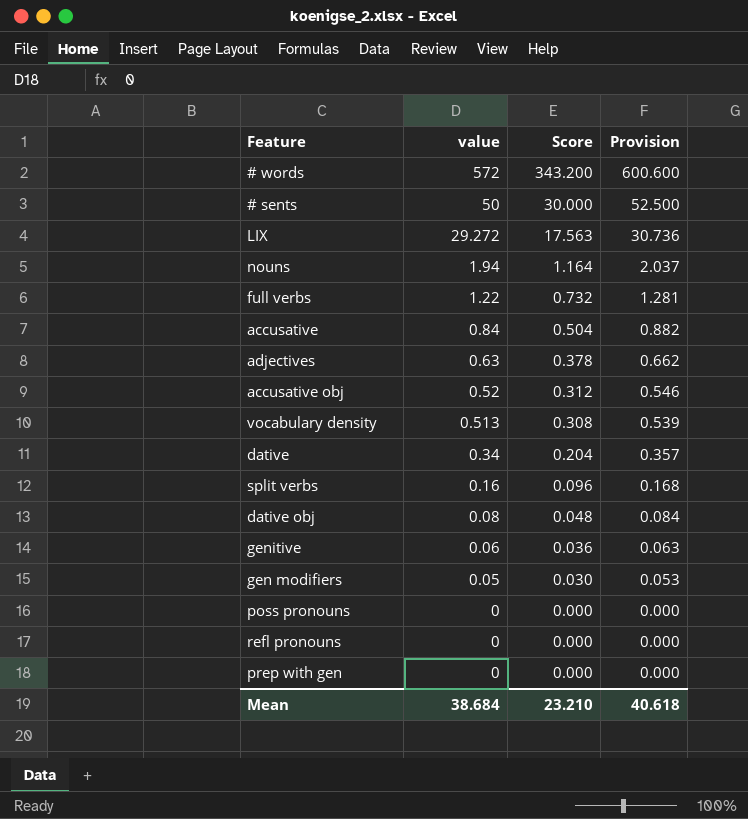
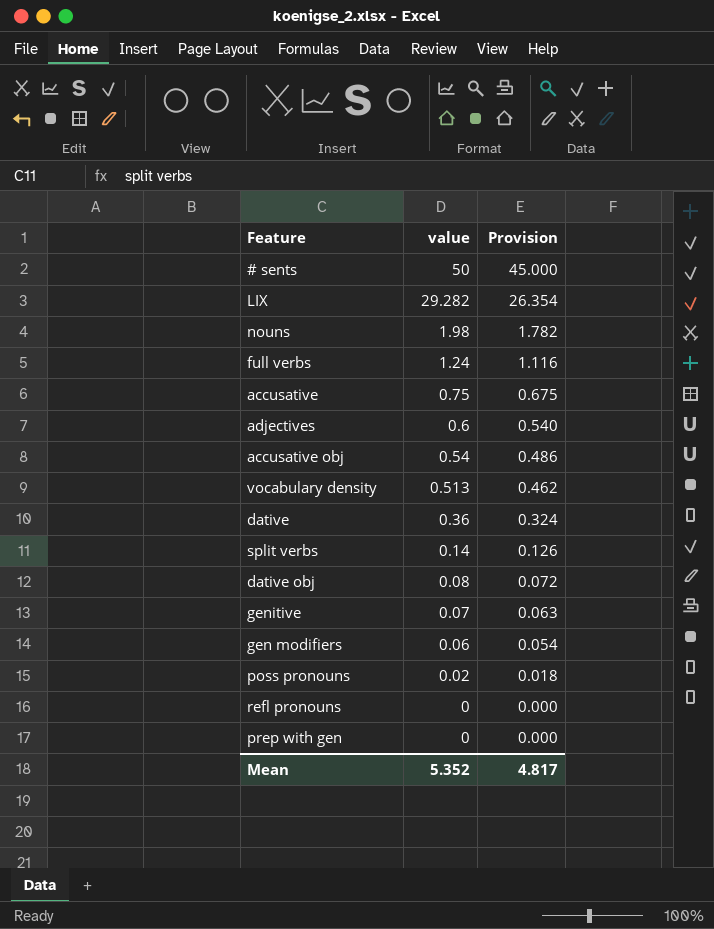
column Score | formula: [value] * 0.6 -> none
column Provision | formula: [value] * 1.05 -> [value] * 0.9
row # words: 572 | 343.200 | 600.600 -> none
LIX | value: 29.272 -> 29.282
nouns | value: 1.94 -> 1.98
full verbs | value: 1.22 -> 1.24
accusative | value: 0.84 -> 0.75
adjectives | value: 0.63 -> 0.6
accusative obj | value: 0.52 -> 0.54
dative | value: 0.34 -> 0.36
split verbs | value: 0.16 -> 0.14
genitive | value: 0.06 -> 0.07
gen modifiers | value: 0.05 -> 0.06
poss pronouns | value: 0 -> 0.02
Mean | value: 38.684 -> 5.352
Mean | Provision: 40.618 -> 4.817

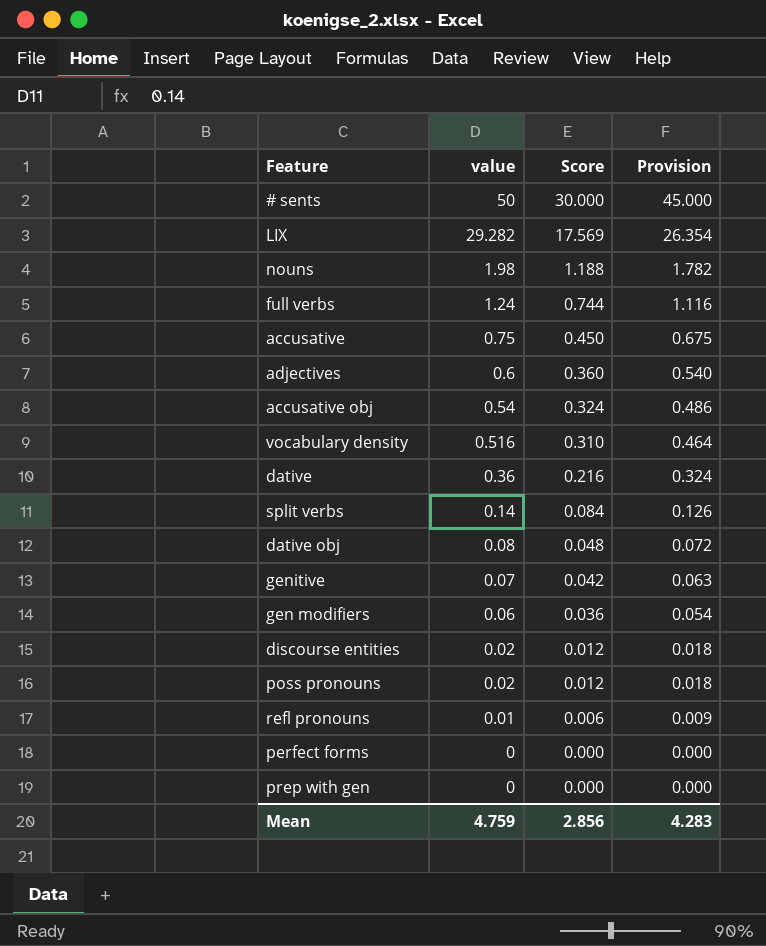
column Score | formula: none -> [value] * 0.6
vocabulary density | value: 0.513 -> 0.516
vocabulary density | Provision: 0.462 -> 0.464
row discourse entities: none -> 0.02 | 0.012 | 0.018
refl pronouns | value: 0 -> 0.01
refl pronouns | Provision: 0.000 -> 0.009
row perfect forms: none -> 0 | 0.000 | 0.000
Mean | value: 5.352 -> 4.759
Mean | Provision: 4.817 -> 4.283

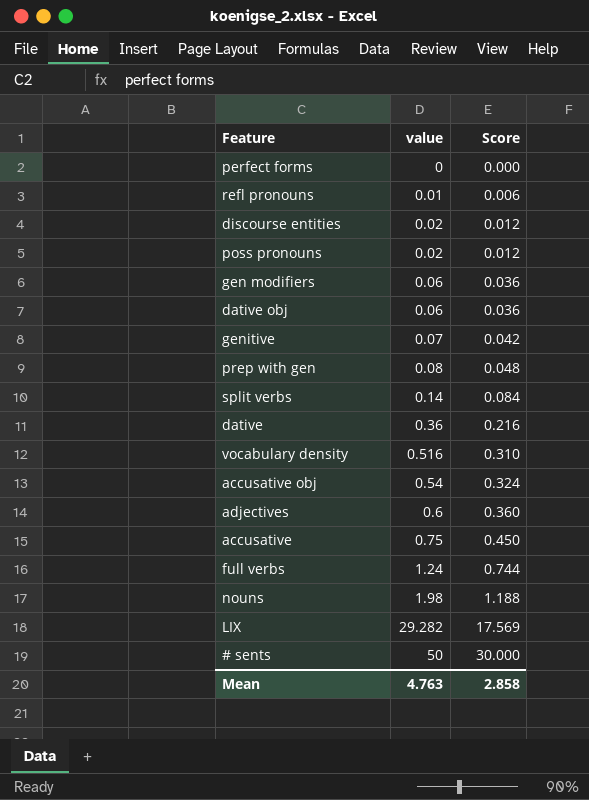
row order: value descending -> value ascending
column Provision | formula: [value] * 0.9 -> none
dative obj | value: 0.08 -> 0.06
dative obj | Score: 0.048 -> 0.036
prep with gen | value: 0 -> 0.08
prep with gen | Score: 0.000 -> 0.048
Mean | value: 4.759 -> 4.763
Mean | Score: 2.856 -> 2.858

